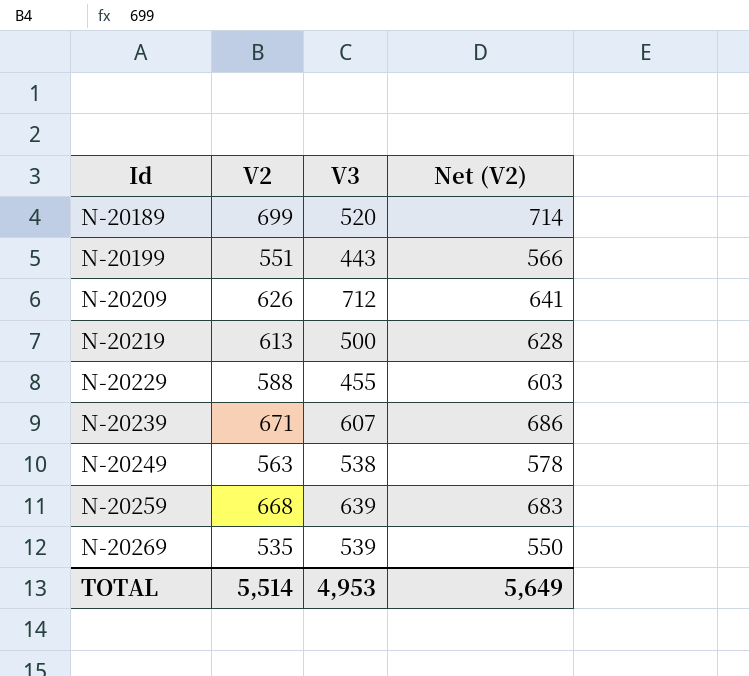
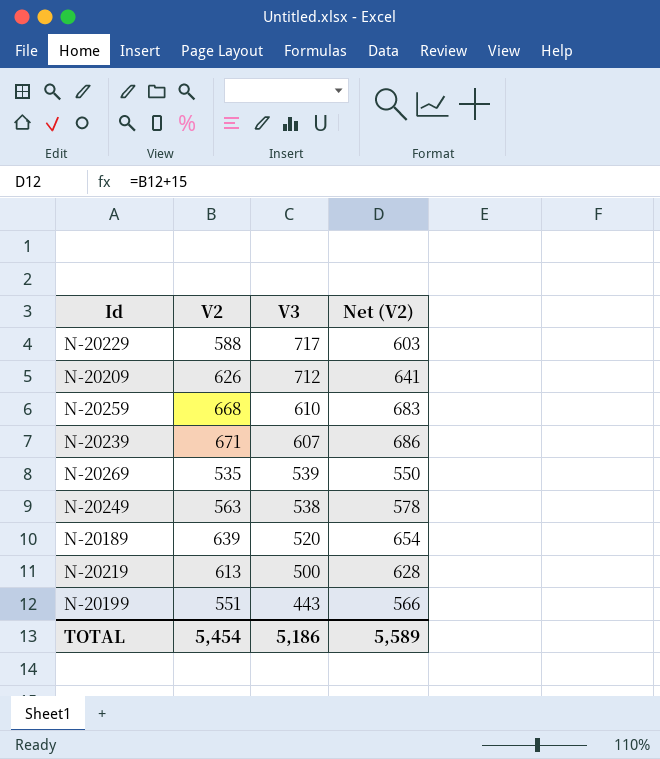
row order: Id ascending -> V3 descending
N-20229 | V3: 455 -> 717
N-20259 | V3: 639 -> 610
N-20189 | V2: 699 -> 639
N-20189 | Net (V2): 714 -> 654
TOTAL | V2: 5,514 -> 5,454
TOTAL | V3: 4,953 -> 5,186
TOTAL | Net (V2): 5,649 -> 5,589

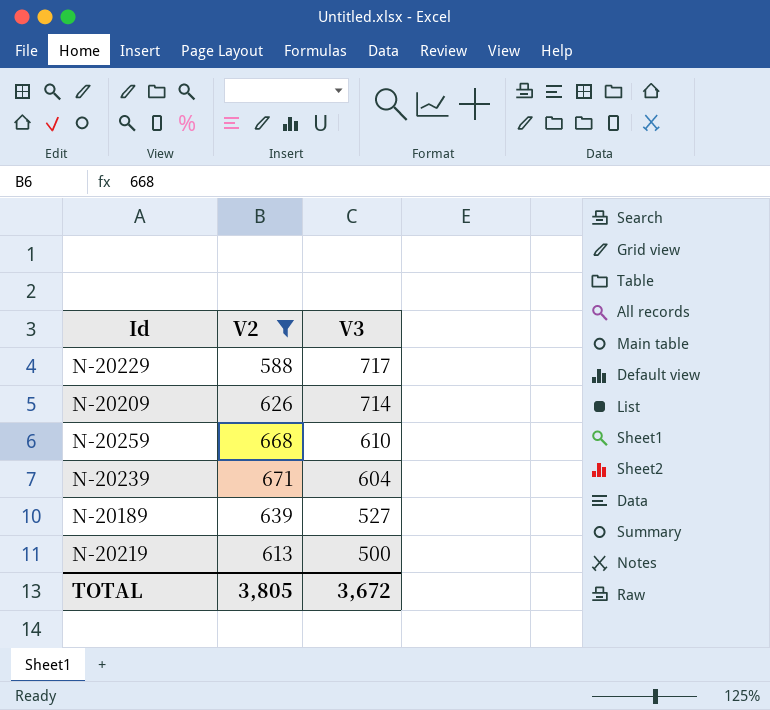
filter: none -> V2 >= 588
column Net (V2) | formula: [V2] + 15 -> none
N-20209 | V3: 712 -> 714
N-20239 | V3: 607 -> 604
N-20189 | V3: 520 -> 527
TOTAL | V2: 5,454 -> 3,805
TOTAL | V3: 5,186 -> 3,672

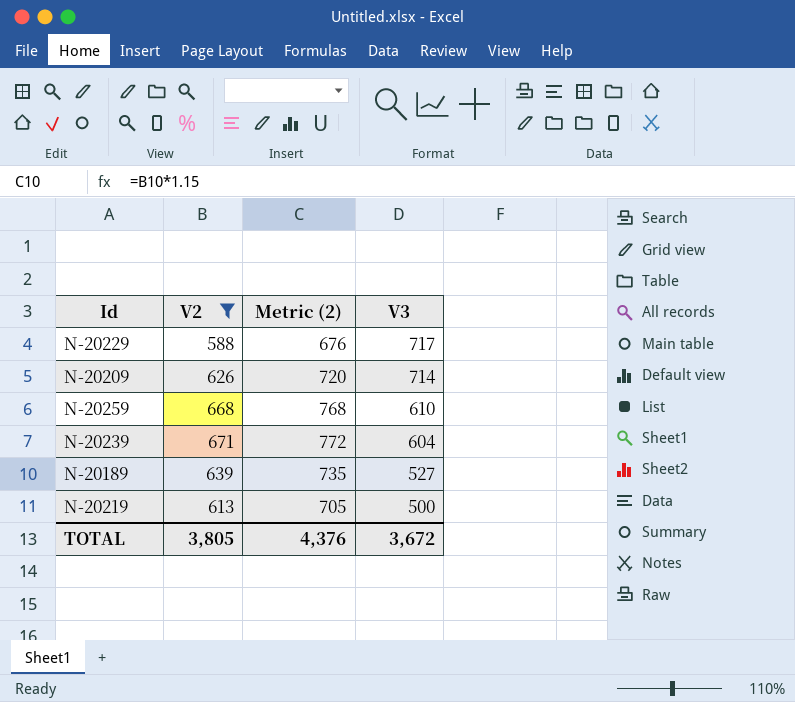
column Metric (2) | formula: none -> [V2] * 1.15

